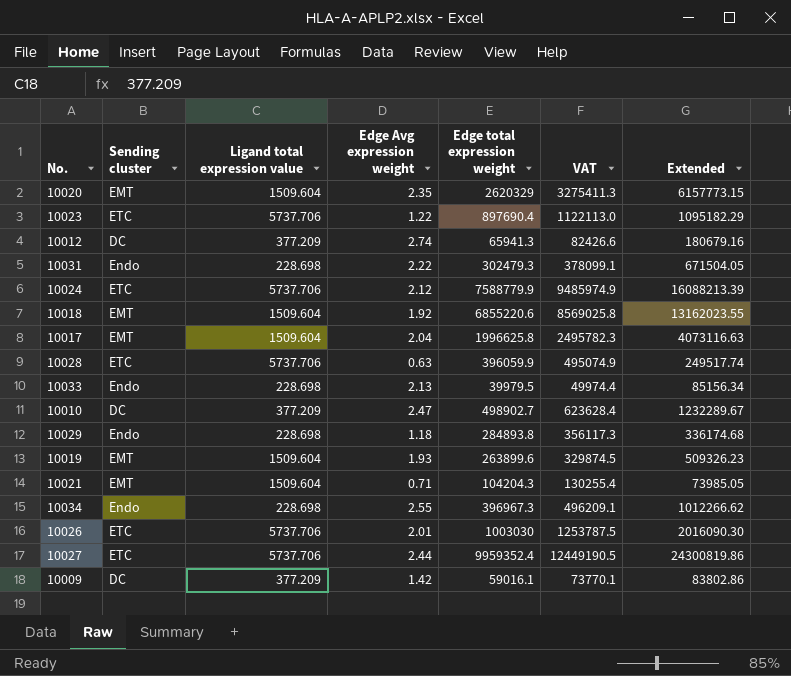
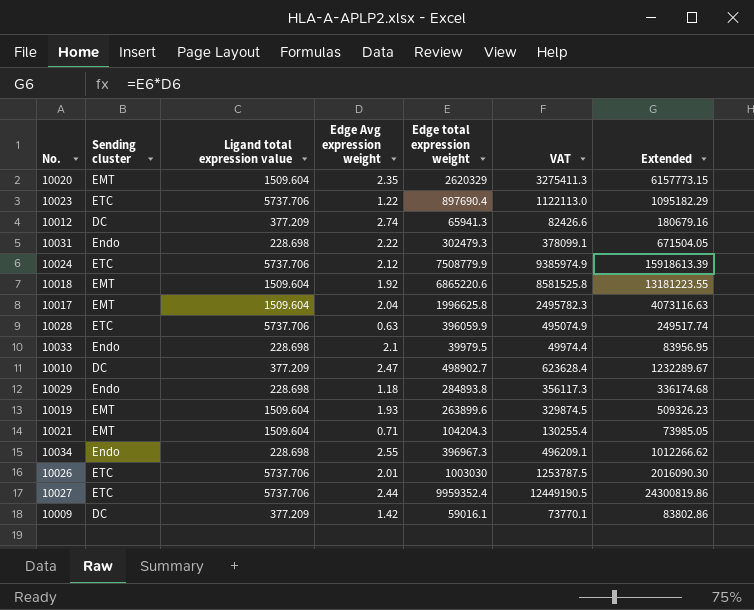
10024 | Edge total expression weight: 7588779.9 -> 7508779.9
10024 | VAT: 9485974.9 -> 9385974.9
10024 | Extended: 16088213.39 -> 15918613.39
10018 | Edge total expression weight: 6855220.6 -> 6865220.6
10018 | VAT: 8569025.8 -> 8581525.8
10018 | Extended: 13162023.55 -> 13181223.55
10033 | Edge Avg expression weight: 2.13 -> 2.1
10033 | Extended: 85156.34 -> 83956.95

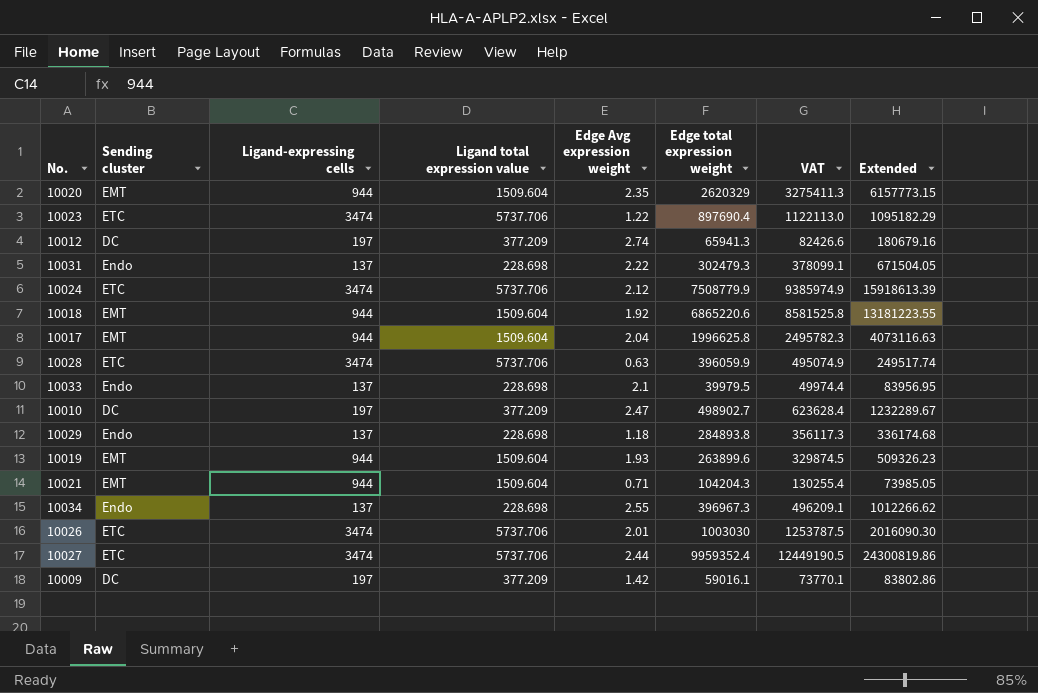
column Ligand-expressing cells | position: none -> 3

